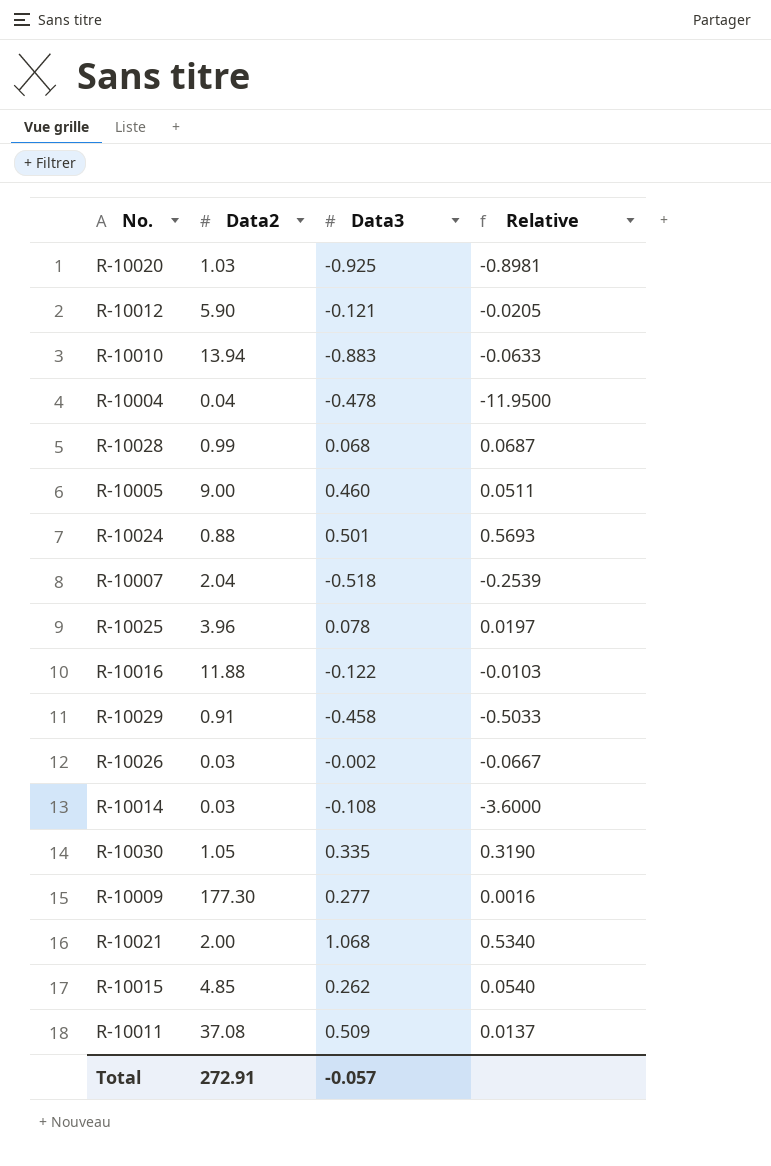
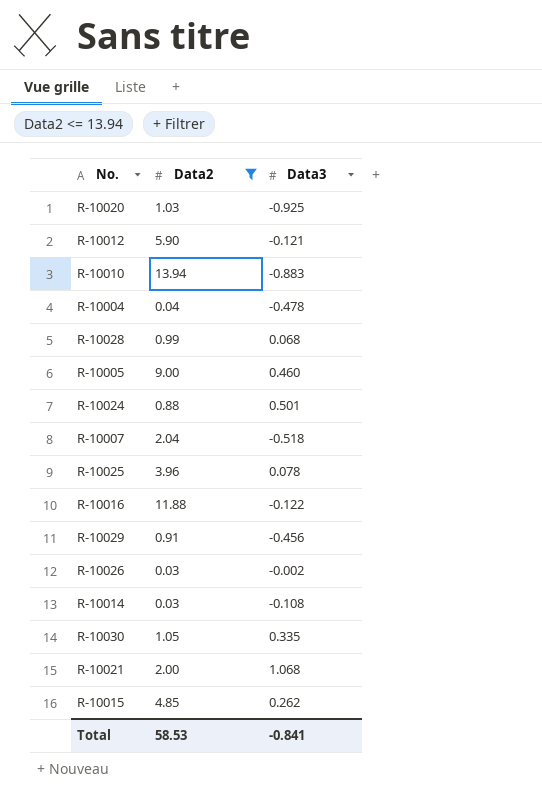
filter: none -> Data2 <= 13.94
column Relative | formula: [Data3] / [Data2] -> none
R-10029 | Data3: -0.458 -> -0.456
Total | Data2: 272.91 -> 58.53
Total | Data3: -0.057 -> -0.841

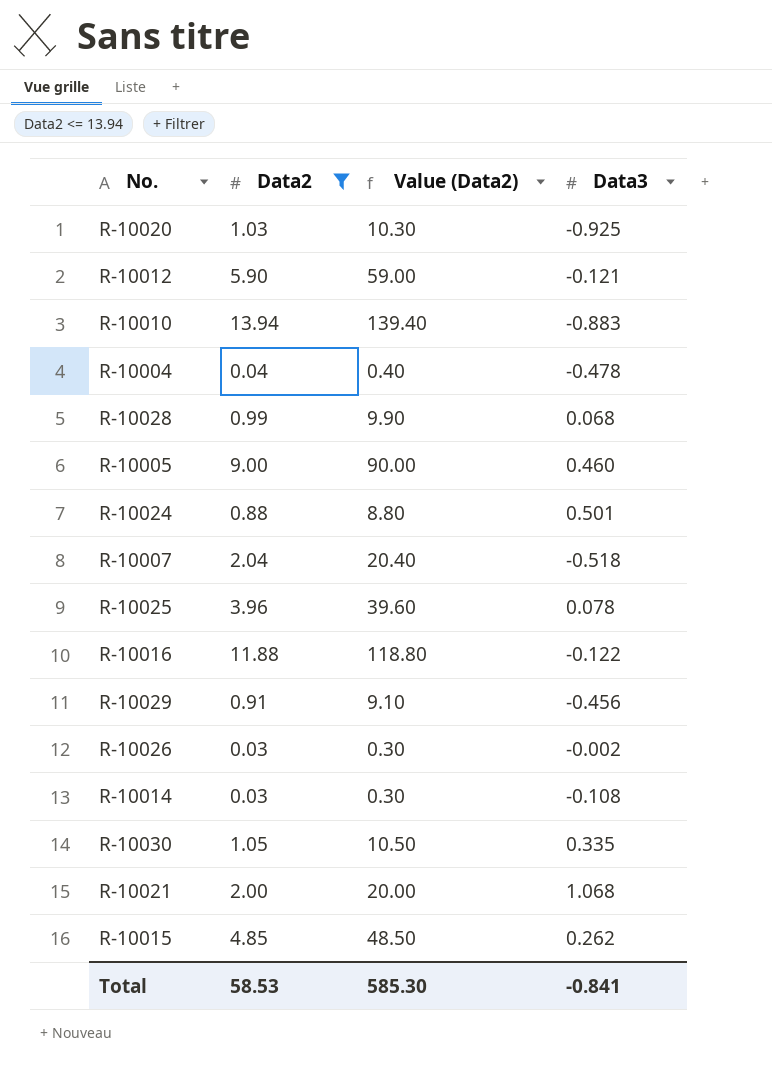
column Value (Data2) | formula: none -> [Data2] * 10

